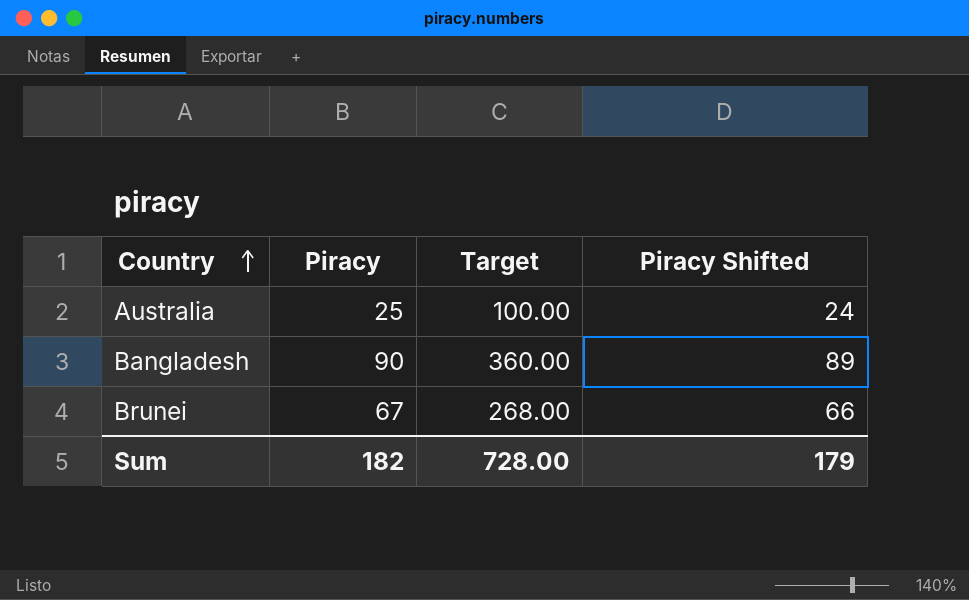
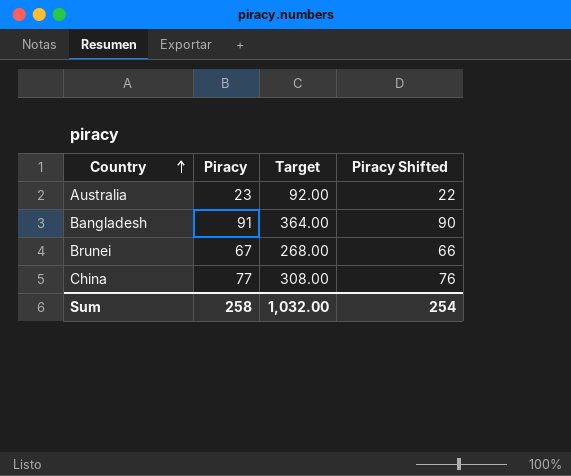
Australia | Piracy: 25 -> 23
Australia | Target: 100.00 -> 92.00
Australia | Piracy Shifted: 24 -> 22
Bangladesh | Piracy: 90 -> 91
Bangladesh | Target: 360.00 -> 364.00
Bangladesh | Piracy Shifted: 89 -> 90
row China: none -> 77 | 308.00 | 76
Sum | Piracy: 182 -> 258
Sum | Target: 728.00 -> 1,032.00
Sum | Piracy Shifted: 179 -> 254

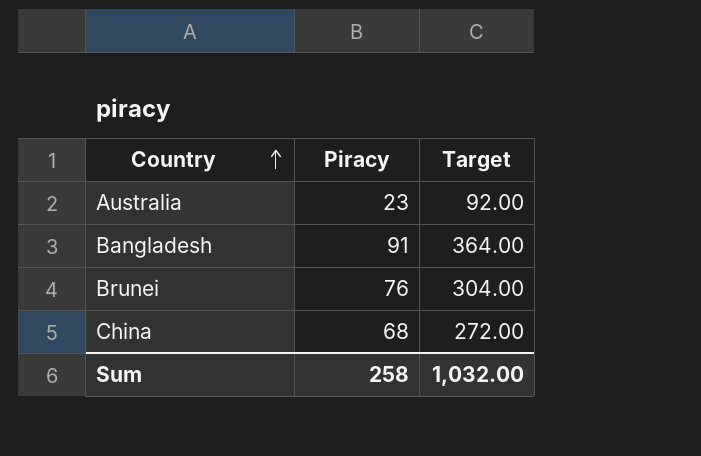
column Piracy Shifted | formula: [Piracy] - 1 -> none
Brunei | Piracy: 67 -> 76
Brunei | Target: 268.00 -> 304.00
China | Piracy: 77 -> 68
China | Target: 308.00 -> 272.00

